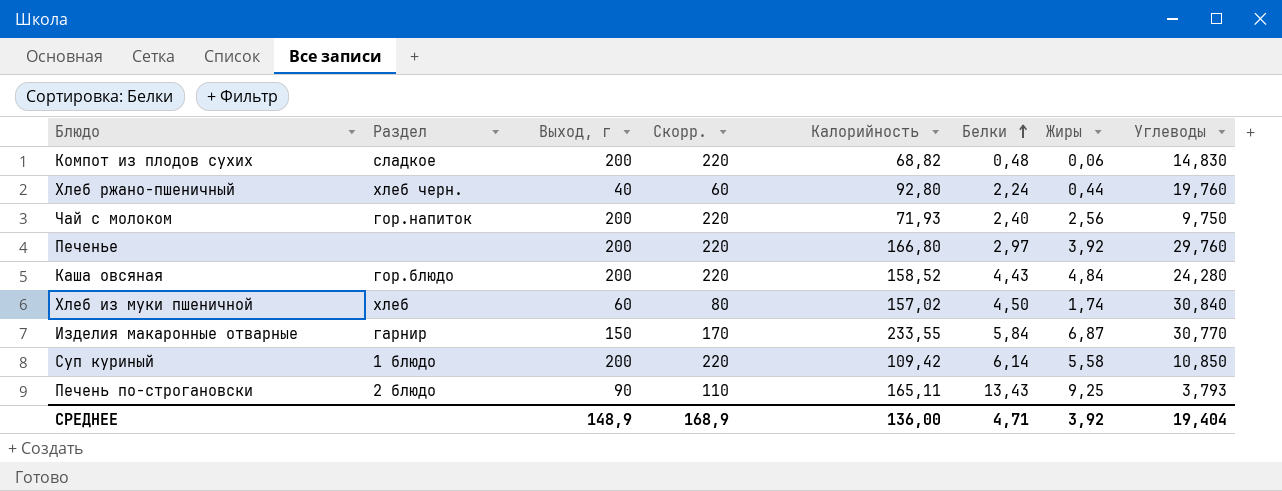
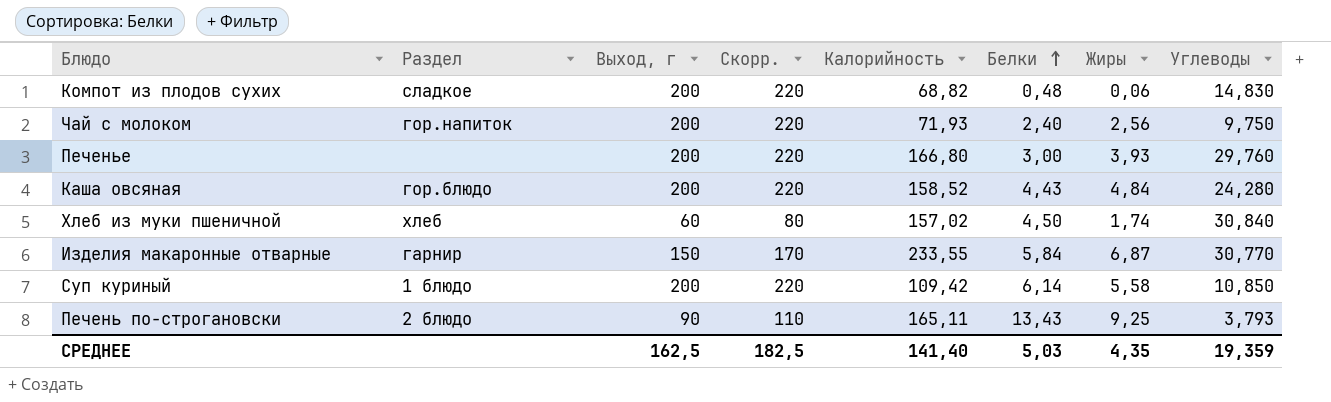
row Хлеб ржано-пшеничный: хлеб черн. | 40 | 60 | 92,80 | 2,24 | 0,44 | 19,760 -> none
Печенье | Белки: 2,97 -> 3,00
Печенье | Жиры: 3,92 -> 3,93
СРЕДНЕЕ | Выход, г: 148,9 -> 162,5
СРЕДНЕЕ | Скорр.: 168,9 -> 182,5
СРЕДНЕЕ | Калорийность: 136,00 -> 141,40
СРЕДНЕЕ | Белки: 4,71 -> 5,03
СРЕДНЕЕ | Жиры: 3,92 -> 4,35
СРЕДНЕЕ | Углеводы: 19,404 -> 19,359

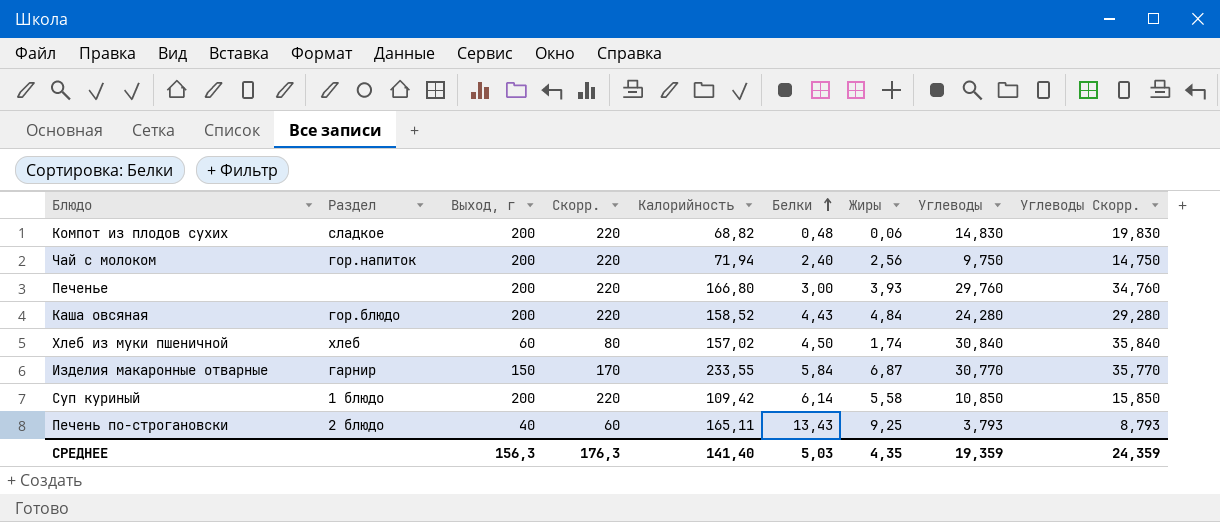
column Углеводы Скорр. | formula: none -> [Углеводы] + 5
Чай с молоком | Калорийность: 71,93 -> 71,94
Печень по-строгановски | Выход, г: 90 -> 40
Печень по-строгановски | Скорр.: 110 -> 60
СРЕДНЕЕ | Выход, г: 162,5 -> 156,3
СРЕДНЕЕ | Скорр.: 182,5 -> 176,3

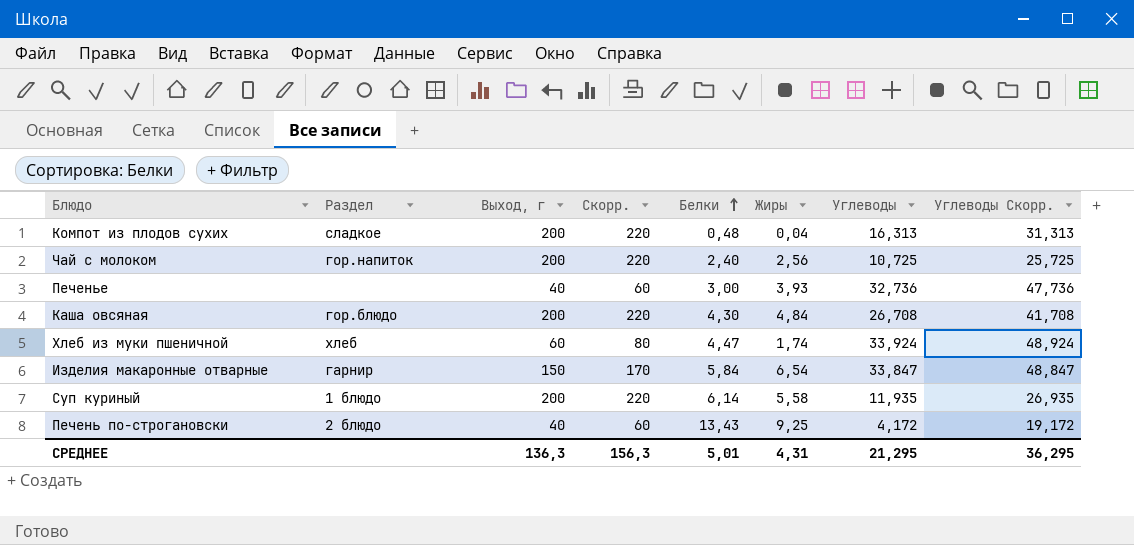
column Калорийность | position: 5 -> none
column Углеводы Скорр. | formula: [Углеводы] + 5 -> [Углеводы] + 15
Компот из плодов сухих | Жиры: 0,06 -> 0,04
Компот из плодов сухих | Углеводы: 14,830 -> 16,313
Чай с молоком | Углеводы: 9,750 -> 10,725
Печенье | Выход, г: 200 -> 40
Печенье | Скорр.: 220 -> 60
Печенье | Углеводы: 29,760 -> 32,736
Каша овсяная | Белки: 4,43 -> 4,30
Каша овсяная | Углеводы: 24,280 -> 26,708
Хлеб из муки пшеничной | Белки: 4,50 -> 4,47
Хлеб из муки пшеничной | Углеводы: 30,840 -> 33,924
Изделия макаронные отварные | Жиры: 6,87 -> 6,54
Изделия макаронные отварные | Углеводы: 30,770 -> 33,847
Суп куриный | Углеводы: 10,850 -> 11,935
Печень по-строгановски | Углеводы: 3,793 -> 4,172
СРЕДНЕЕ | Выход, г: 156,3 -> 136,3
СРЕДНЕЕ | Скорр.: 176,3 -> 156,3
СРЕДНЕЕ | Белки: 5,03 -> 5,01
СРЕДНЕЕ | Жиры: 4,35 -> 4,31
СРЕДНЕЕ | Углеводы: 19,359 -> 21,295
СРЕДНЕЕ | Углеводы Скорр.: 24,359 -> 36,295

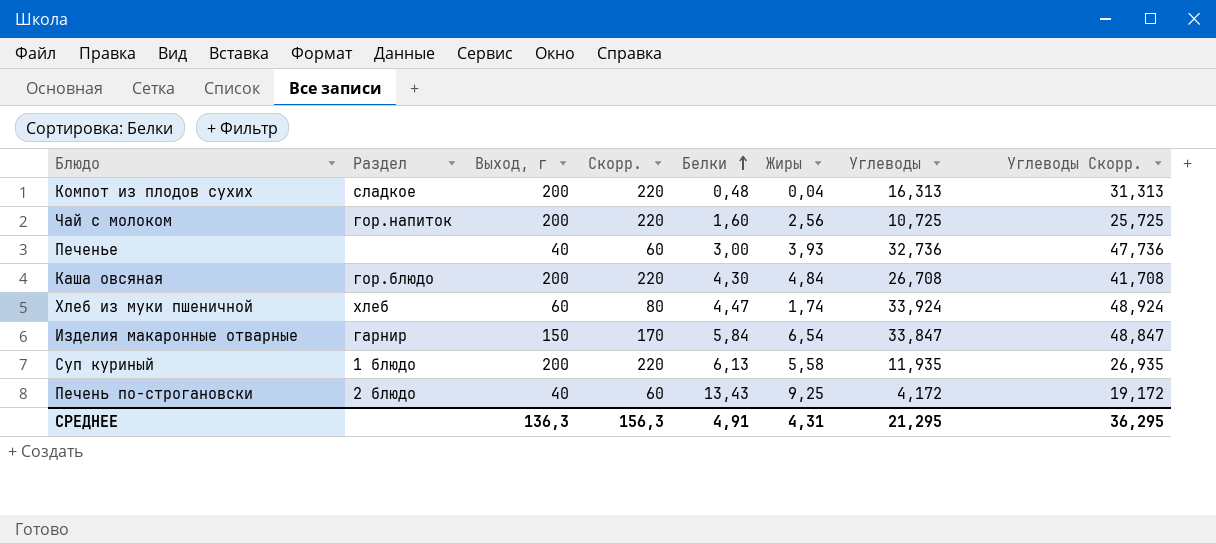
Чай с молоком | Белки: 2,40 -> 1,60
Суп куриный | Белки: 6,14 -> 6,13
СРЕДНЕЕ | Белки: 5,01 -> 4,91

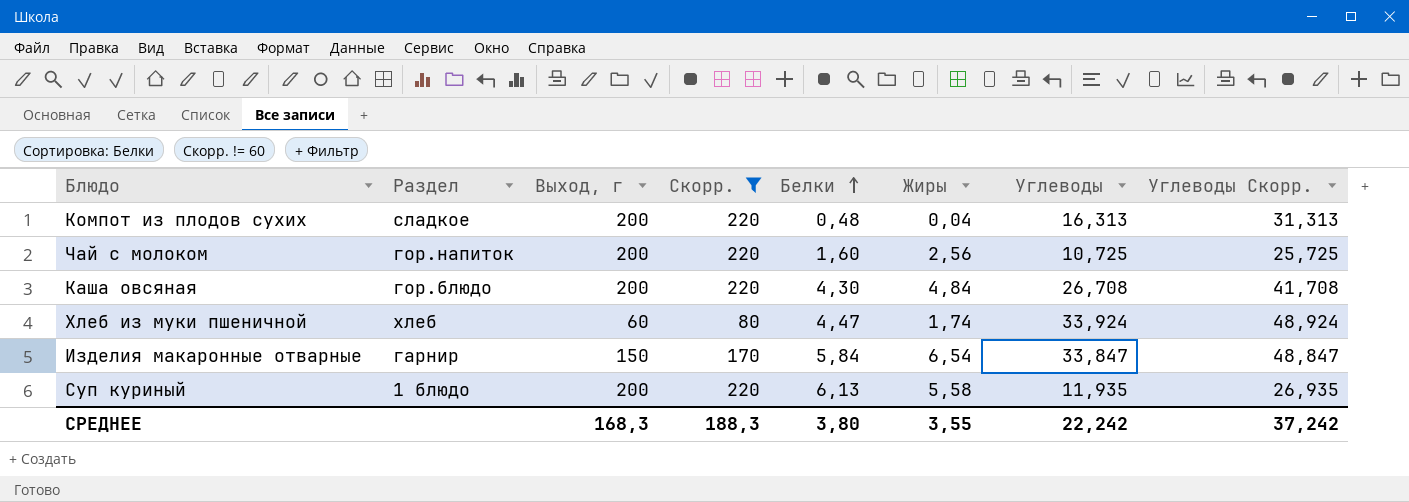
filter: none -> Скорр. != 60
СРЕДНЕЕ | Выход, г: 136,3 -> 168,3
СРЕДНЕЕ | Скорр.: 156,3 -> 188,3
СРЕДНЕЕ | Белки: 4,91 -> 3,80
СРЕДНЕЕ | Жиры: 4,31 -> 3,55
СРЕДНЕЕ | Углеводы: 21,295 -> 22,242
СРЕДНЕЕ | Углеводы Скорр.: 36,295 -> 37,242

